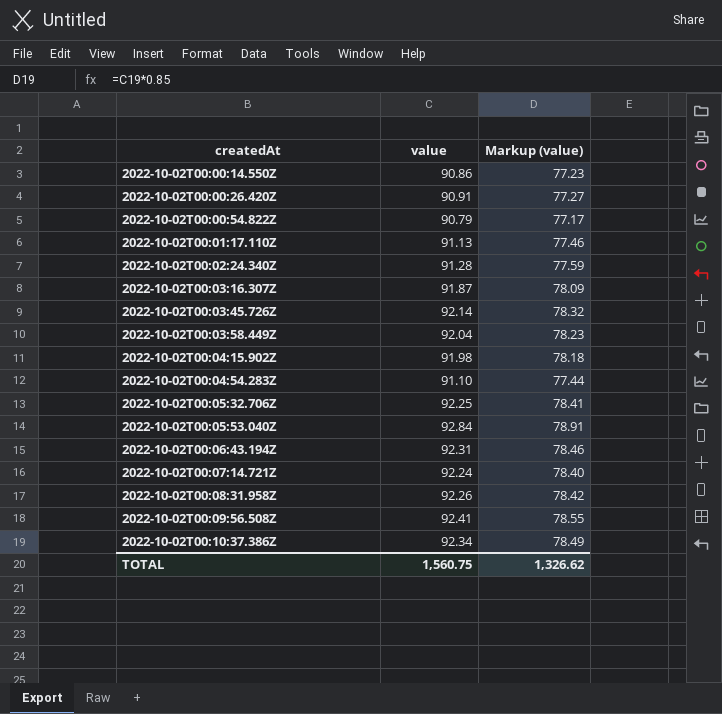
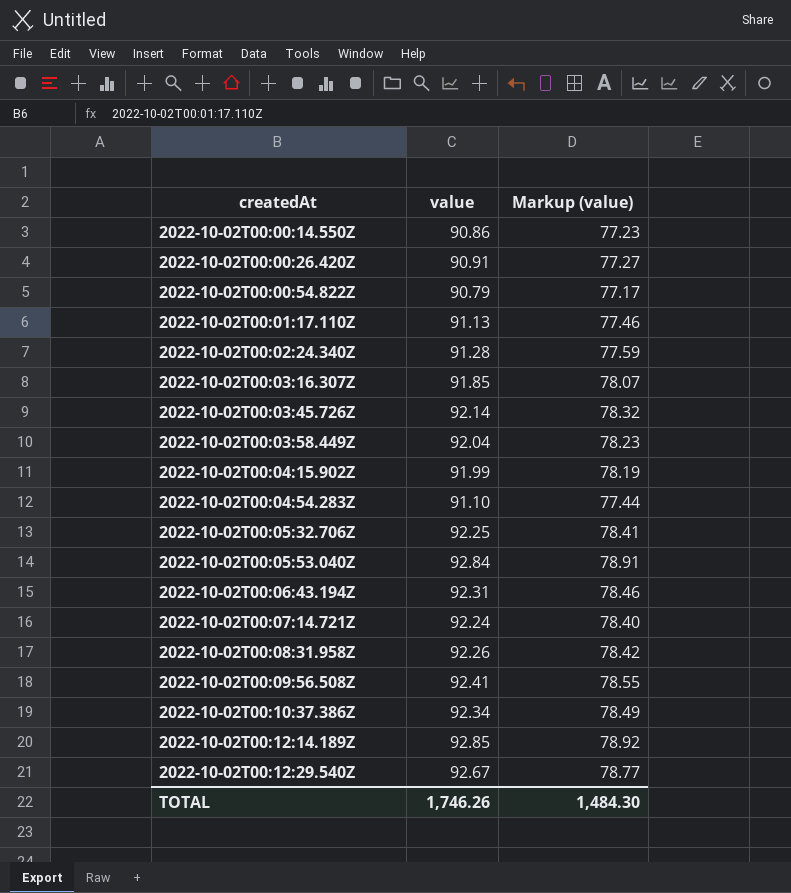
2022-10-02T00:03:16.307Z | value: 91.87 -> 91.85
2022-10-02T00:03:16.307Z | Markup (value): 78.09 -> 78.07
2022-10-02T00:04:15.902Z | value: 91.98 -> 91.99
2022-10-02T00:04:15.902Z | Markup (value): 78.18 -> 78.19
row 2022-10-02T00:12:14.189Z: none -> 92.85 | 78.92
row 2022-10-02T00:12:29.540Z: none -> 92.67 | 78.77
TOTAL | value: 1,560.75 -> 1,746.26
TOTAL | Markup (value): 1,326.62 -> 1,484.30

